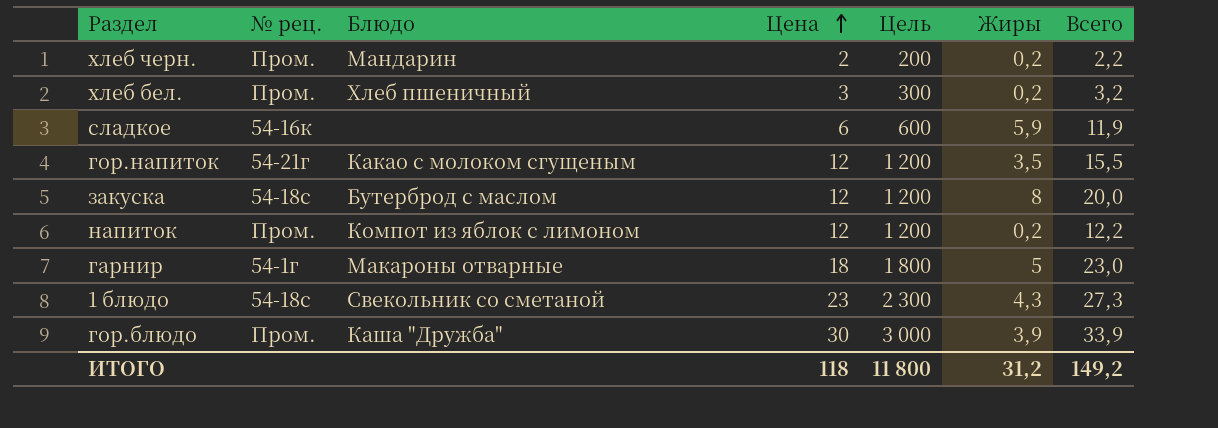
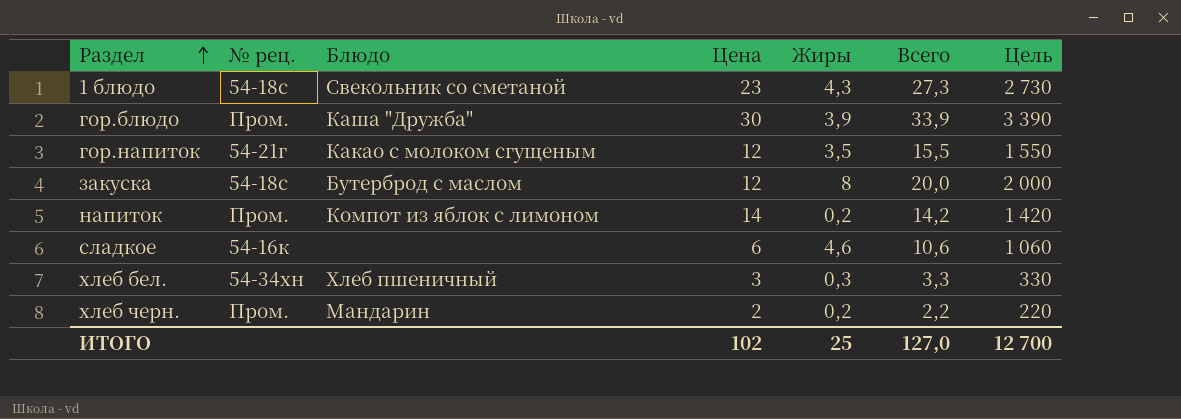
row order: Цена ascending -> Раздел ascending
column Цель | formula: [Цена] * 100 -> [Всего] * 100
column Цель | position: 5 -> 7
row гарнир: 54-1г | Макароны отварные | 18 | 1 800 | 5 | 23,0 -> none
напиток | Цена: 12 -> 14
напиток | Всего: 12,2 -> 14,2
сладкое | Жиры: 5,9 -> 4,6
сладкое | Всего: 11,9 -> 10,6
хлеб бел. | № рец.: Пром. -> 54-34хн
хлеб бел. | Жиры: 0,2 -> 0,3
хлеб бел. | Всего: 3,2 -> 3,3
ИТОГО | Цена: 118 -> 102
ИТОГО | Жиры: 31,2 -> 25
ИТОГО | Всего: 149,2 -> 127,0
ИТОГО | Цель: 11 800 -> 12 700

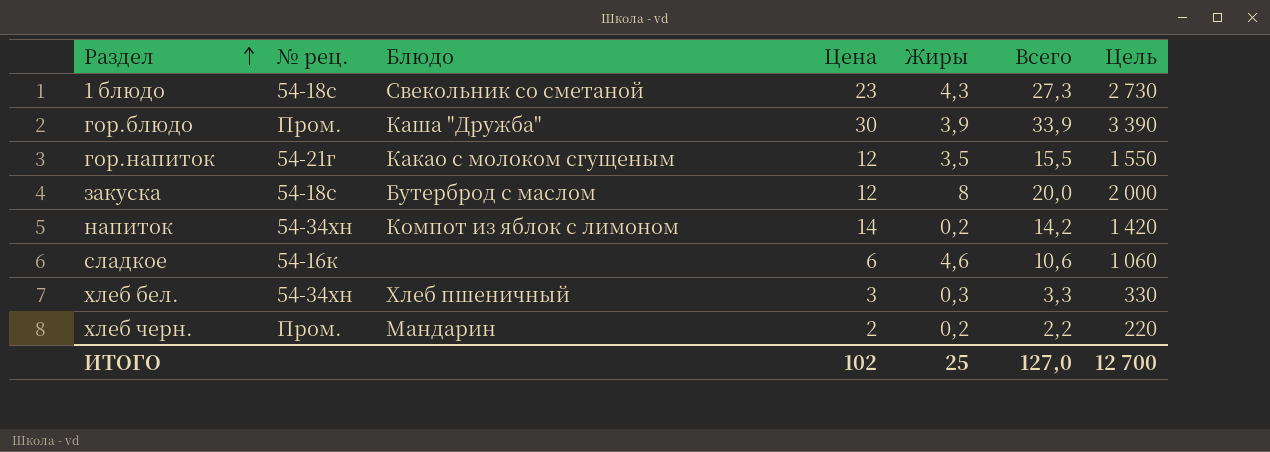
напиток | № рец.: Пром. -> 54-34хн

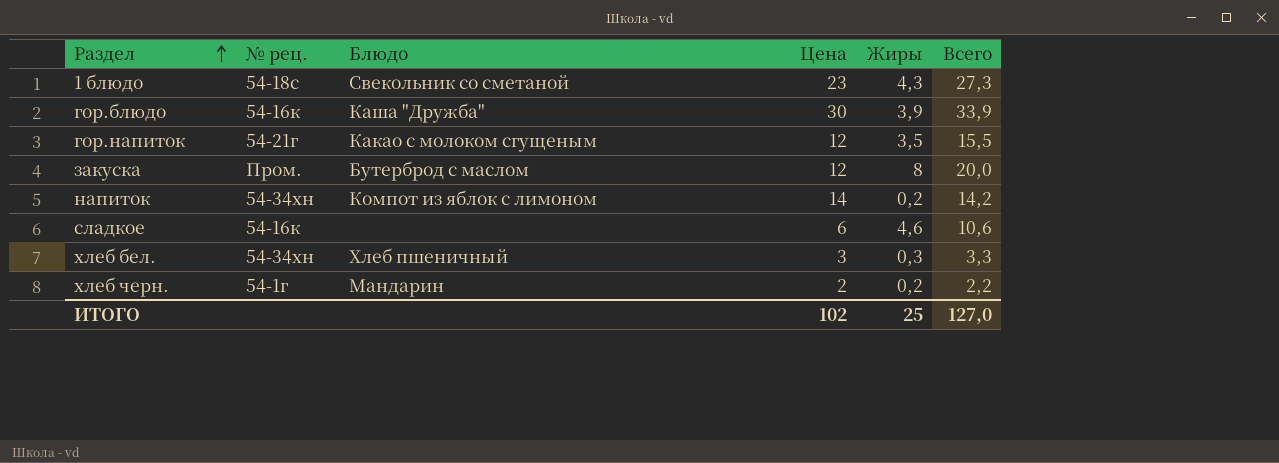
column Цель | formula: [Всего] * 100 -> none
гор.блюдо | № рец.: Пром. -> 54-16к
закуска | № рец.: 54-18с -> Пром.
хлеб черн. | № рец.: Пром. -> 54-1г

